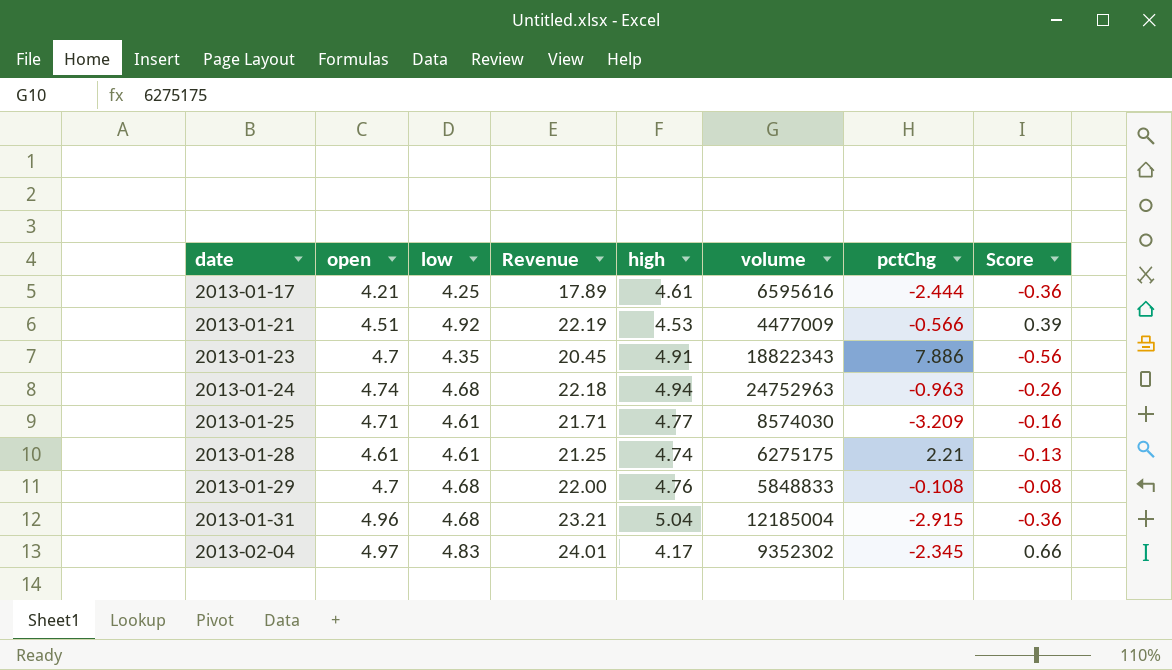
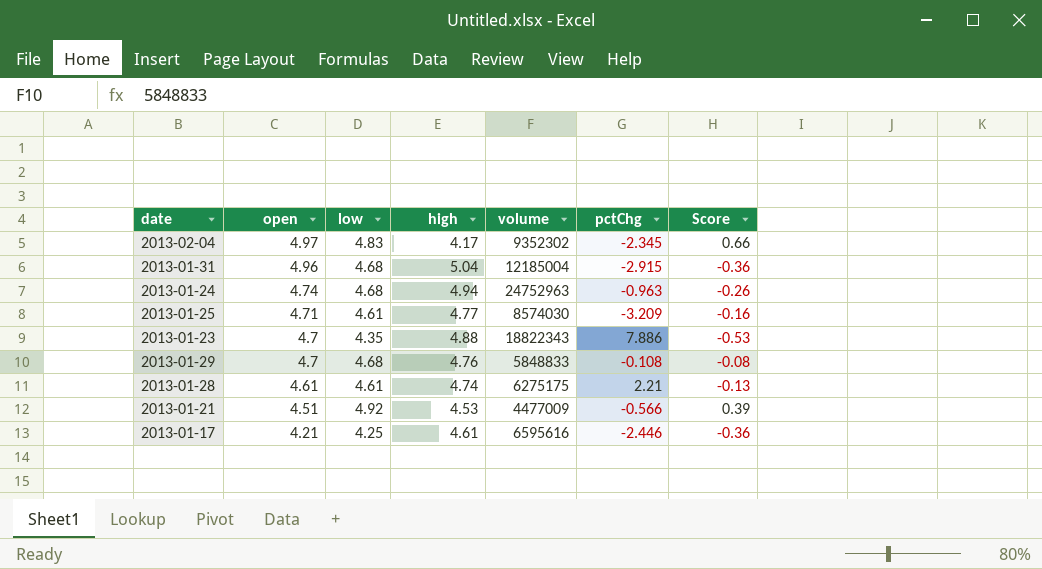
row order: date ascending -> open descending
column Revenue | formula: [open] * [low] -> none
2013-01-23 | high: 4.91 -> 4.88
2013-01-23 | Score: -0.56 -> -0.53
2013-01-17 | pctChg: -2.444 -> -2.446

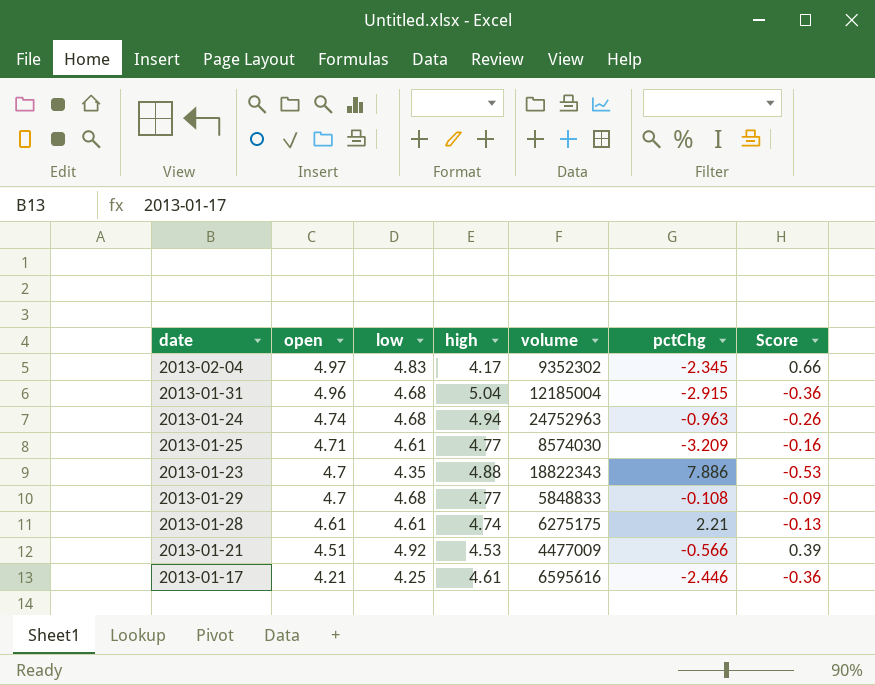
2013-01-29 | high: 4.76 -> 4.77
2013-01-29 | Score: -0.08 -> -0.09

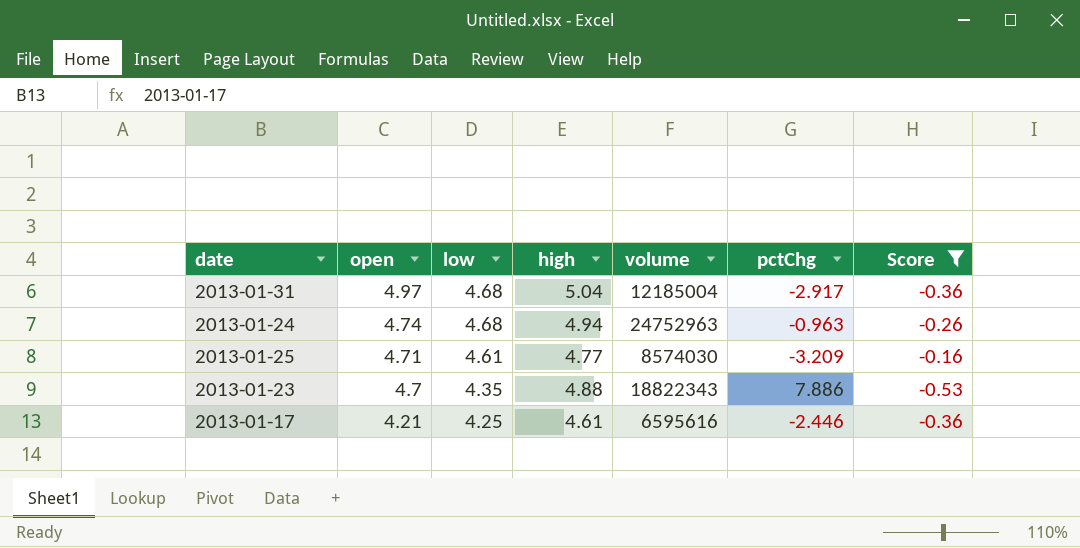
filter: none -> Score <= -0.16
2013-01-31 | open: 4.96 -> 4.97
2013-01-31 | pctChg: -2.915 -> -2.917

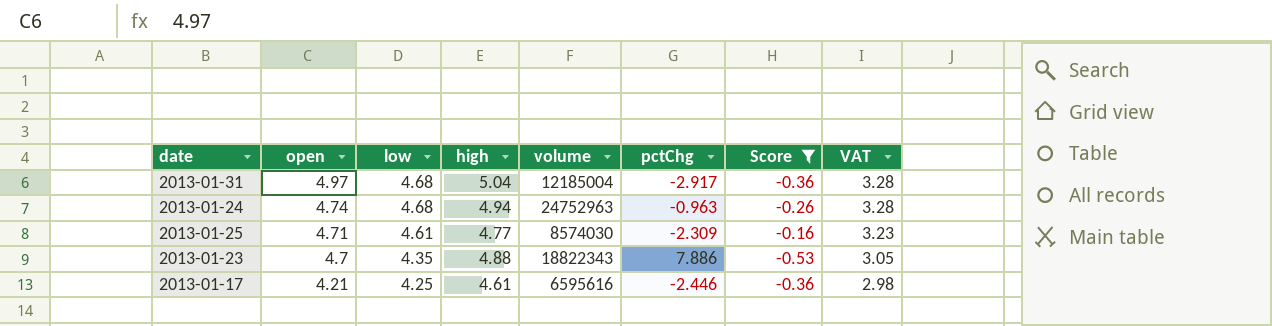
column VAT | formula: none -> [low] * 0.7
2013-01-25 | pctChg: -3.209 -> -2.309

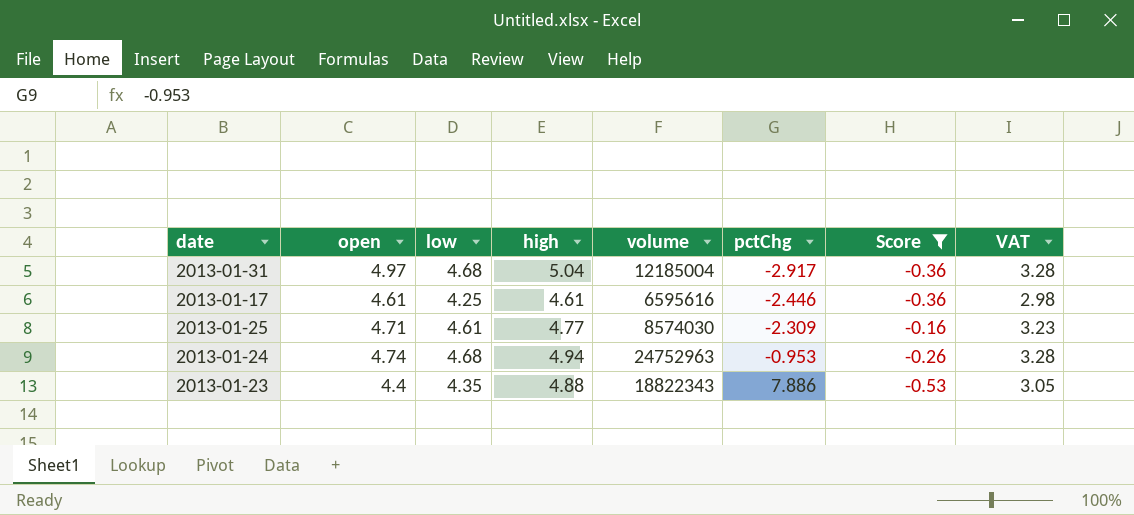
row order: open descending -> pctChg ascending
2013-01-17 | open: 4.21 -> 4.61
2013-01-24 | pctChg: -0.963 -> -0.953
2013-01-23 | open: 4.7 -> 4.4

